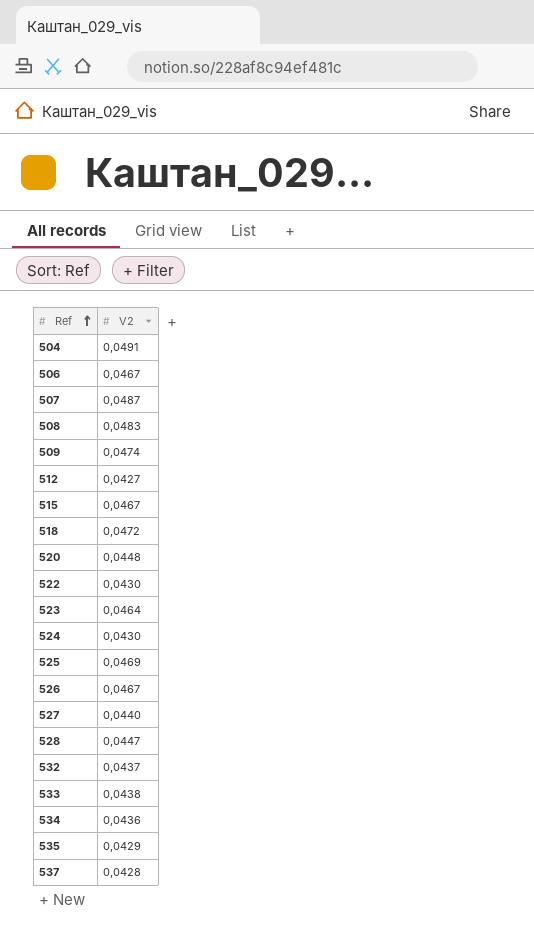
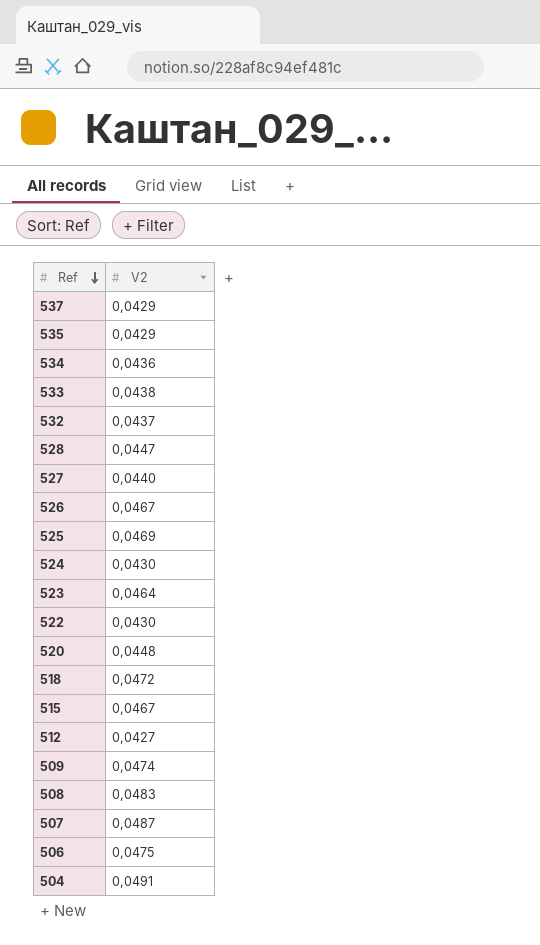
row order: Ref ascending -> Ref descending
537 | V2: 0,0428 -> 0,0429
506 | V2: 0,0467 -> 0,0475

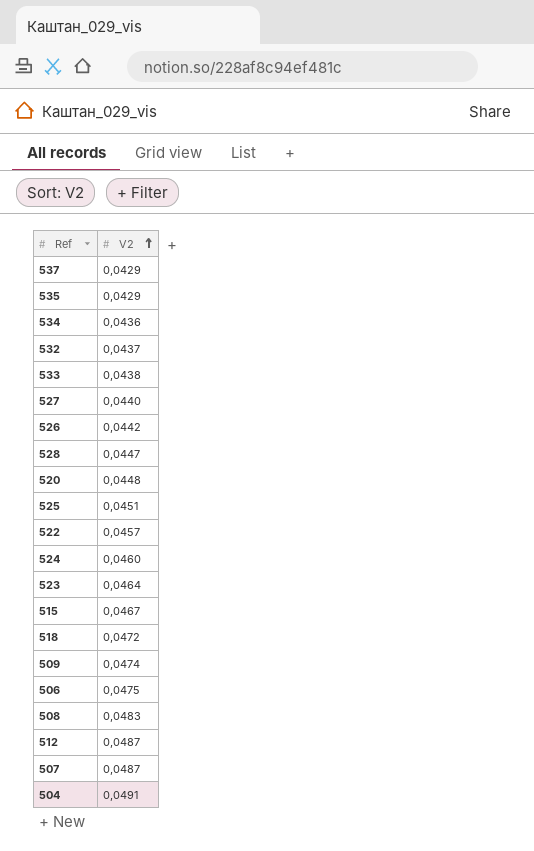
row order: Ref descending -> V2 ascending
526 | V2: 0,0467 -> 0,0442
525 | V2: 0,0469 -> 0,0451
522 | V2: 0,0430 -> 0,0457
524 | V2: 0,0430 -> 0,0460
512 | V2: 0,0427 -> 0,0487

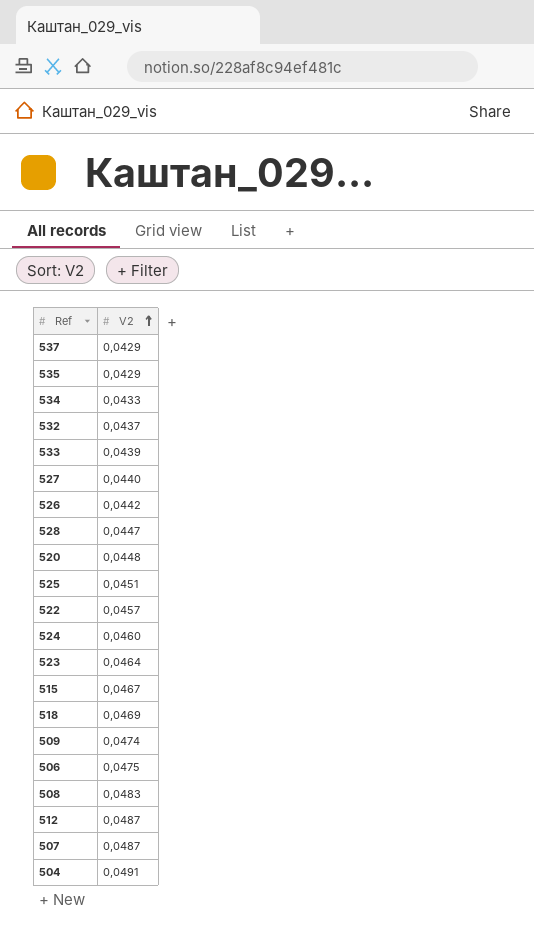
534 | V2: 0,0436 -> 0,0433
533 | V2: 0,0438 -> 0,0439
518 | V2: 0,0472 -> 0,0469

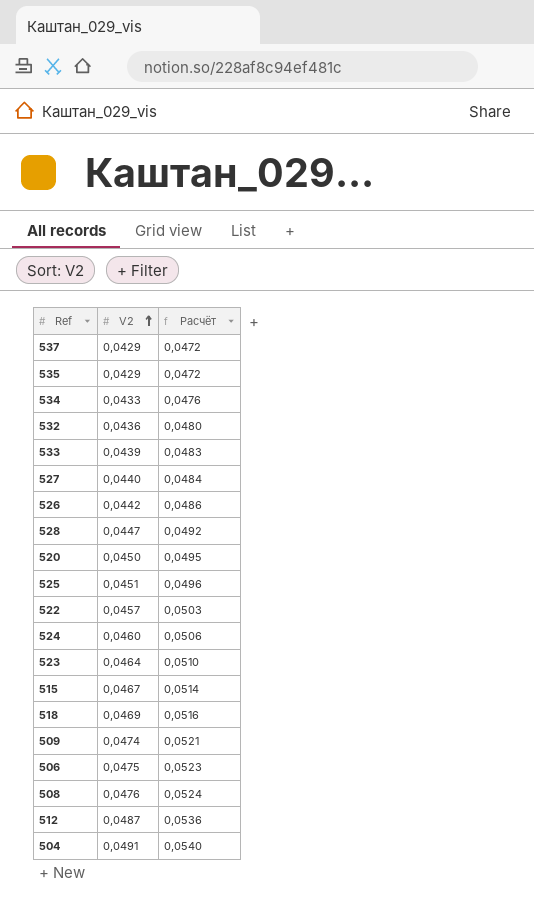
column Расчёт | formula: none -> [V2] * 1,1
row 507: 0,0487 -> none
532 | V2: 0,0437 -> 0,0436
520 | V2: 0,0448 -> 0,0450
508 | V2: 0,0483 -> 0,0476

